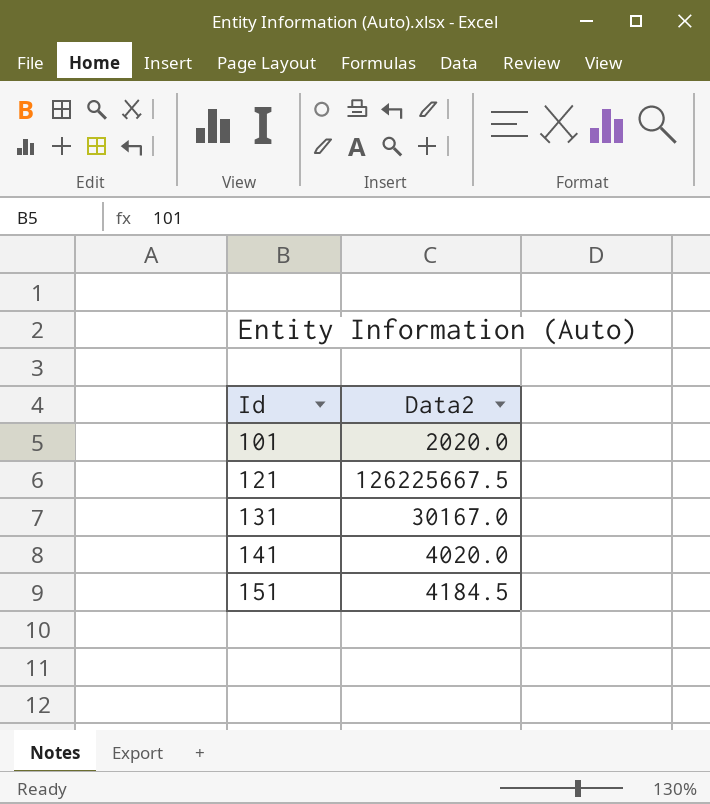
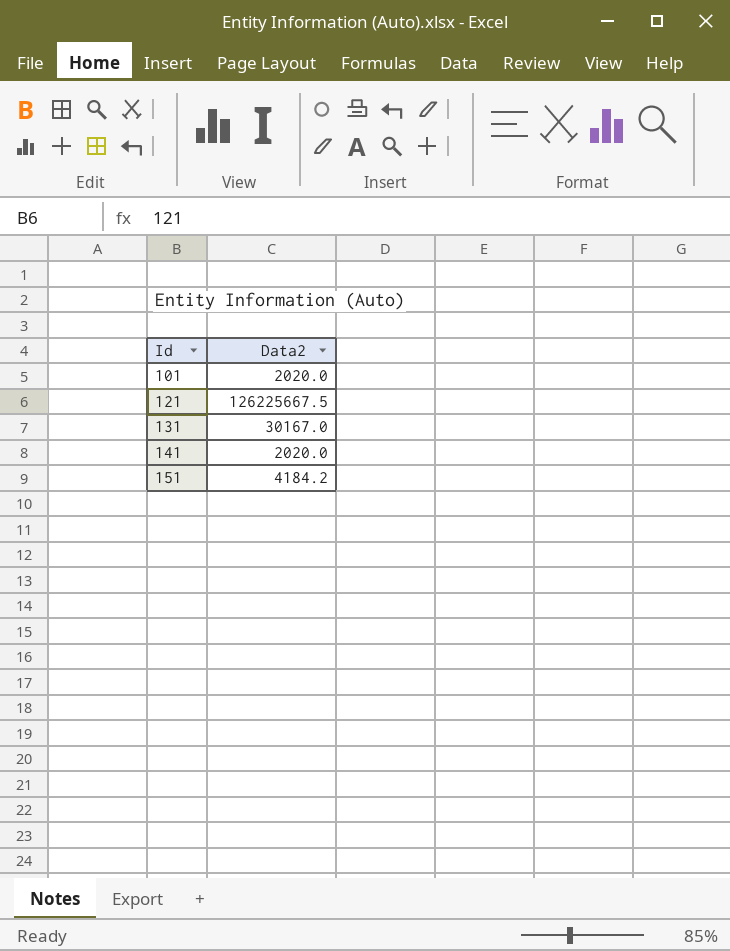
141 | Data2: 4020.0 -> 2020.0
151 | Data2: 4184.5 -> 4184.2

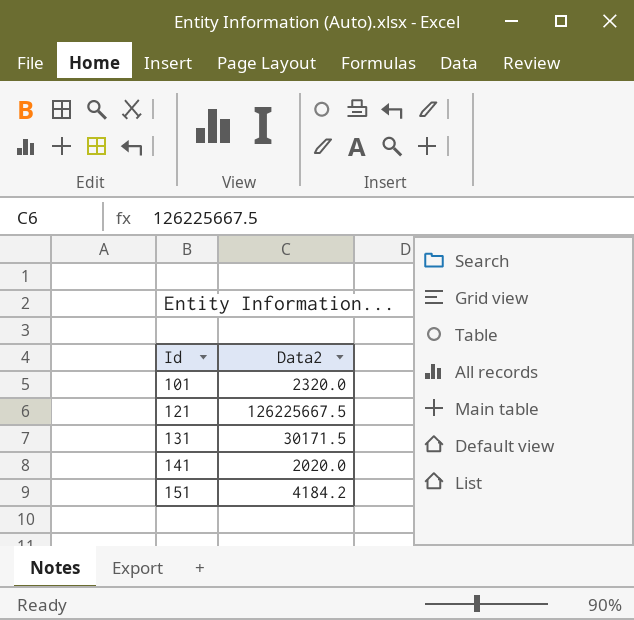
101 | Data2: 2020.0 -> 2320.0
131 | Data2: 30167.0 -> 30171.5

